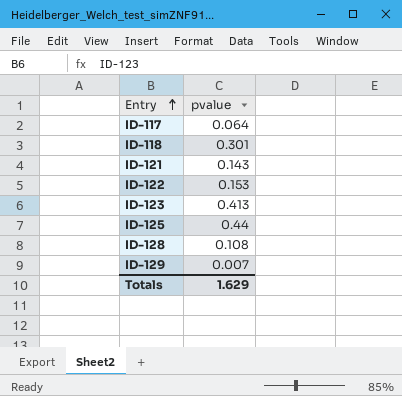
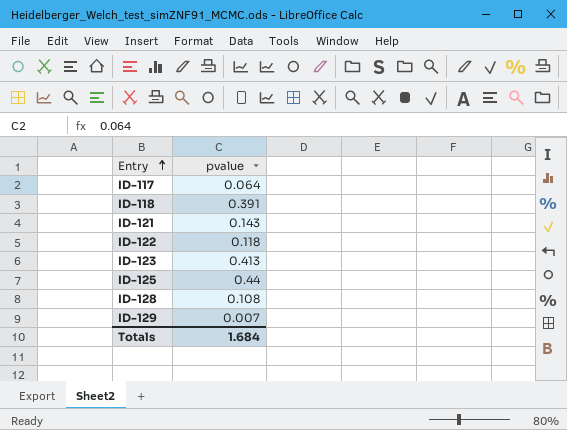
ID-118 | pvalue: 0.301 -> 0.391
ID-122 | pvalue: 0.153 -> 0.118
Totals | pvalue: 1.629 -> 1.684

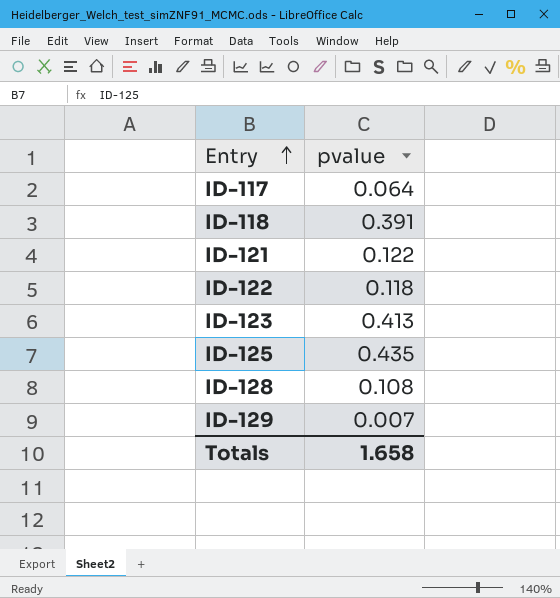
ID-121 | pvalue: 0.143 -> 0.122
ID-125 | pvalue: 0.44 -> 0.435
Totals | pvalue: 1.684 -> 1.658

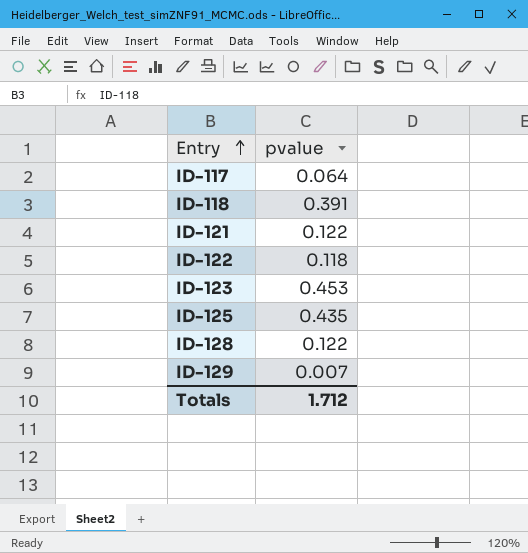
ID-123 | pvalue: 0.413 -> 0.453
ID-128 | pvalue: 0.108 -> 0.122
Totals | pvalue: 1.658 -> 1.712

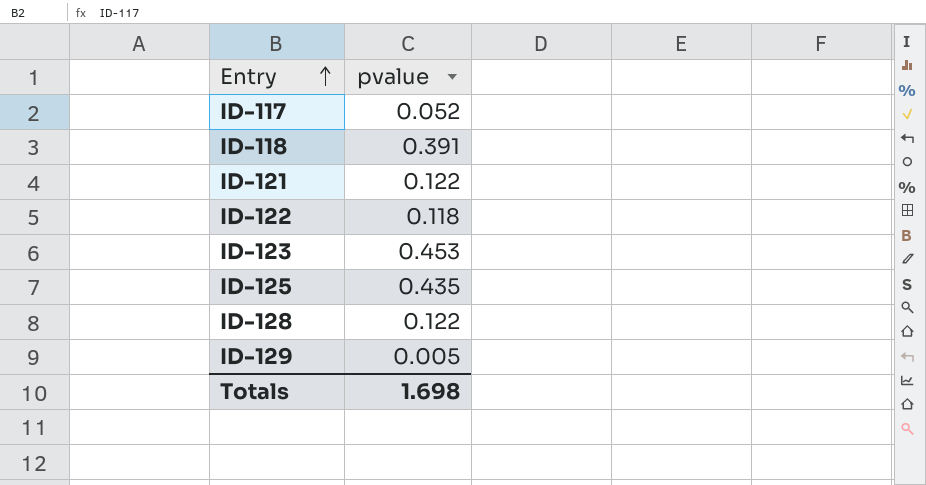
ID-117 | pvalue: 0.064 -> 0.052
ID-129 | pvalue: 0.007 -> 0.005
Totals | pvalue: 1.712 -> 1.698

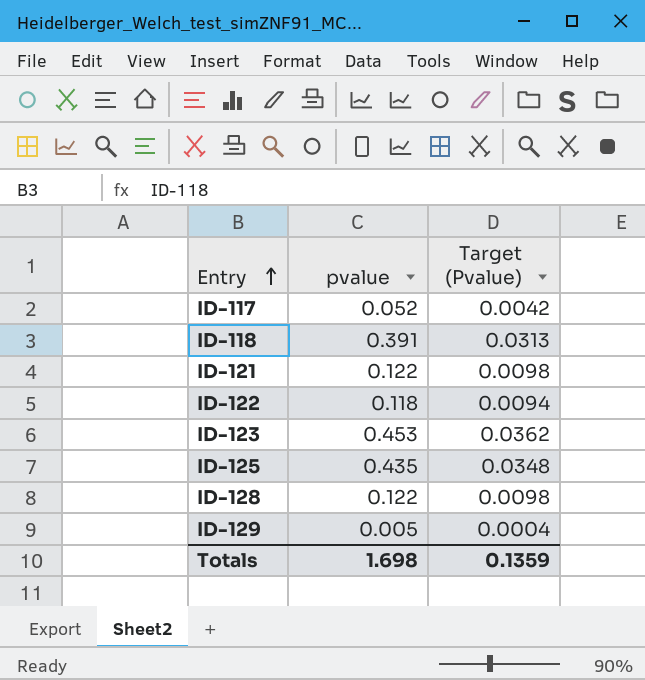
column Target (Pvalue) | formula: none -> [pvalue] * 0.08

